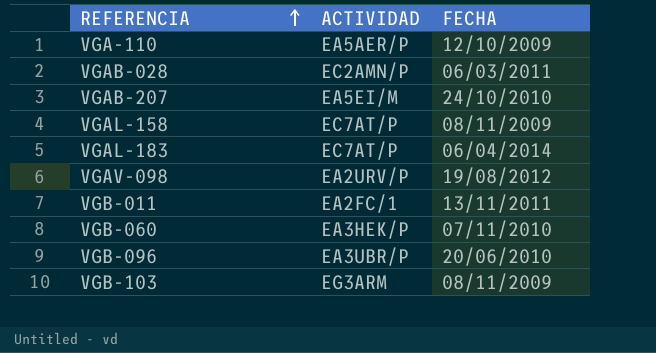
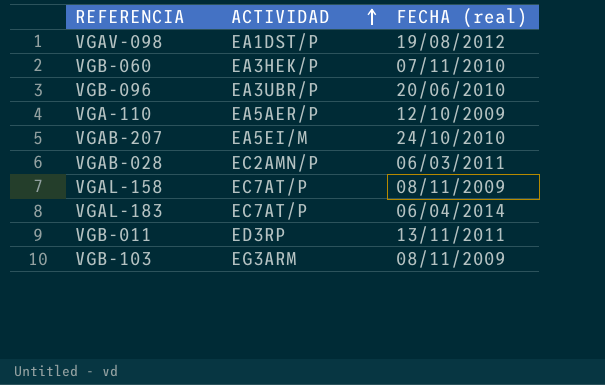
row order: REFERENCIA ascending -> ACTIVIDAD ascending
column name: FECHA -> FECHA (real)
VGAV-098 | ACTIVIDAD: EA2URV/P -> EA1DST/P
VGB-011 | ACTIVIDAD: EA2FC/1 -> ED3RP

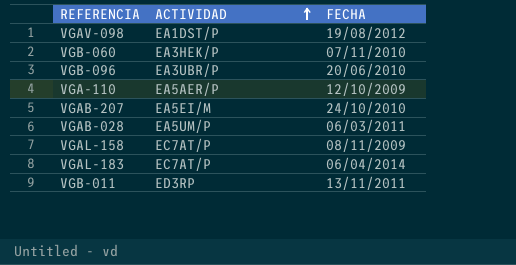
column name: FECHA (real) -> FECHA
row VGB-103: EG3ARM | 08/11/2009 -> none
VGAB-028 | ACTIVIDAD: EC2AMN/P -> EA5UM/P

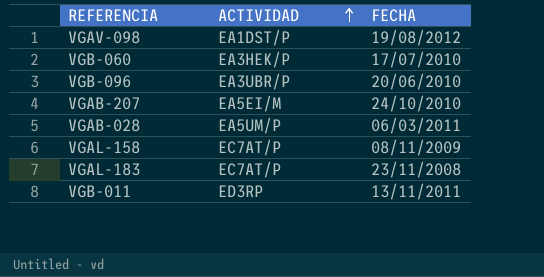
row VGA-110: EA5AER/P | 12/10/2009 -> none
VGB-060 | FECHA: 07/11/2010 -> 17/07/2010
VGAL-183 | FECHA: 06/04/2014 -> 23/11/2008

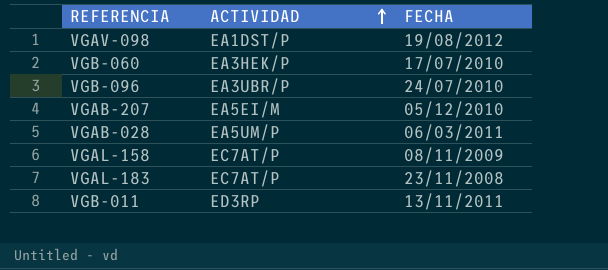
VGB-096 | FECHA: 20/06/2010 -> 24/07/2010
VGAB-207 | FECHA: 24/10/2010 -> 05/12/2010

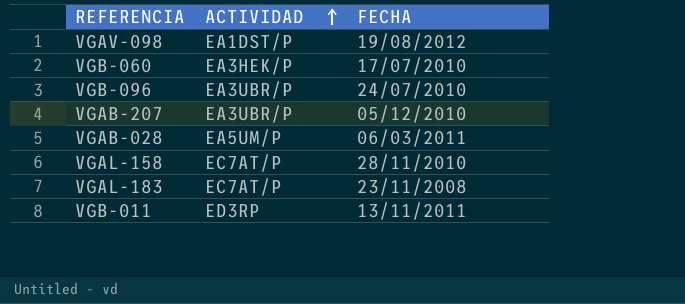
VGAB-207 | ACTIVIDAD: EA5EI/M -> EA3UBR/P
VGAL-158 | FECHA: 08/11/2009 -> 28/11/2010

